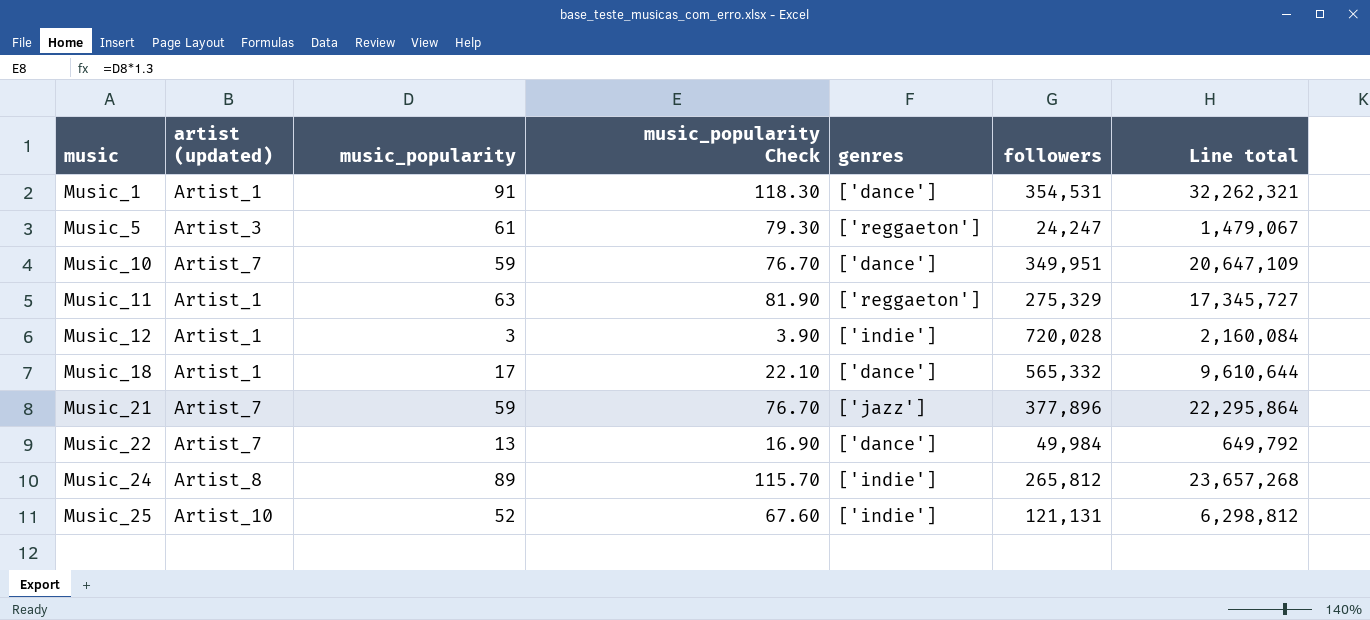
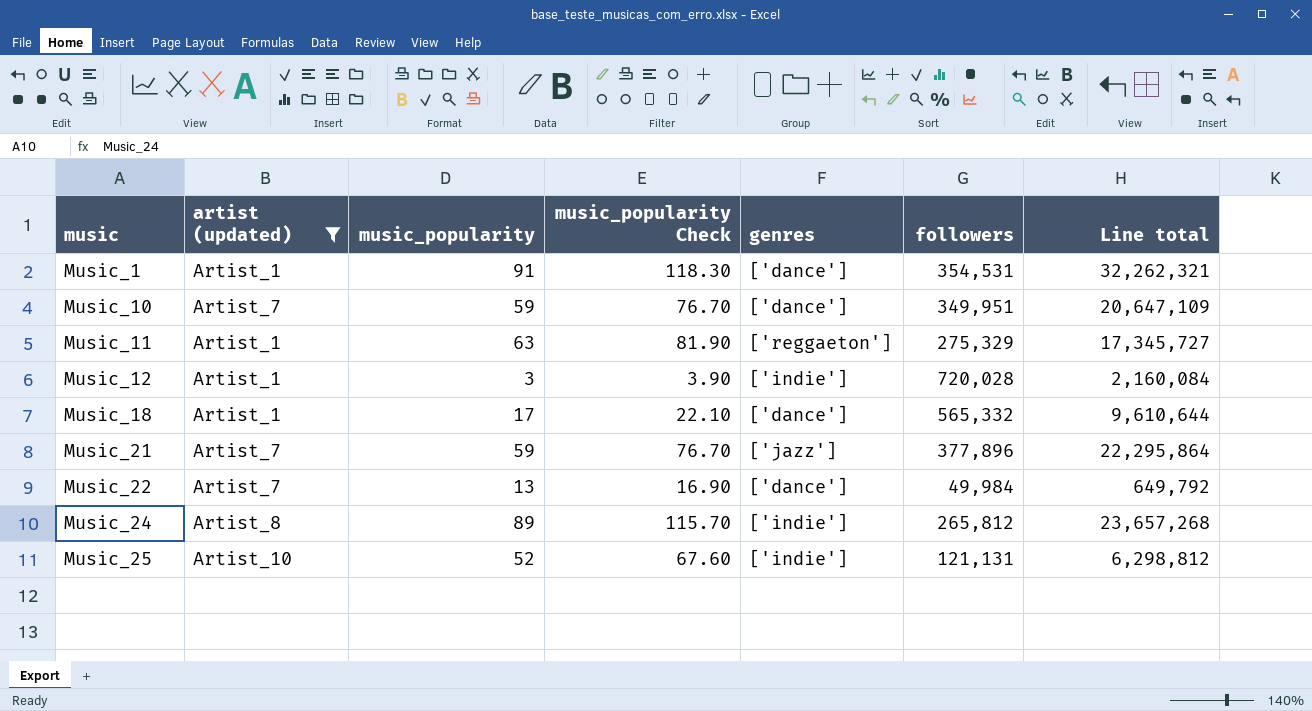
filter: none -> artist (updated) != Artist_3

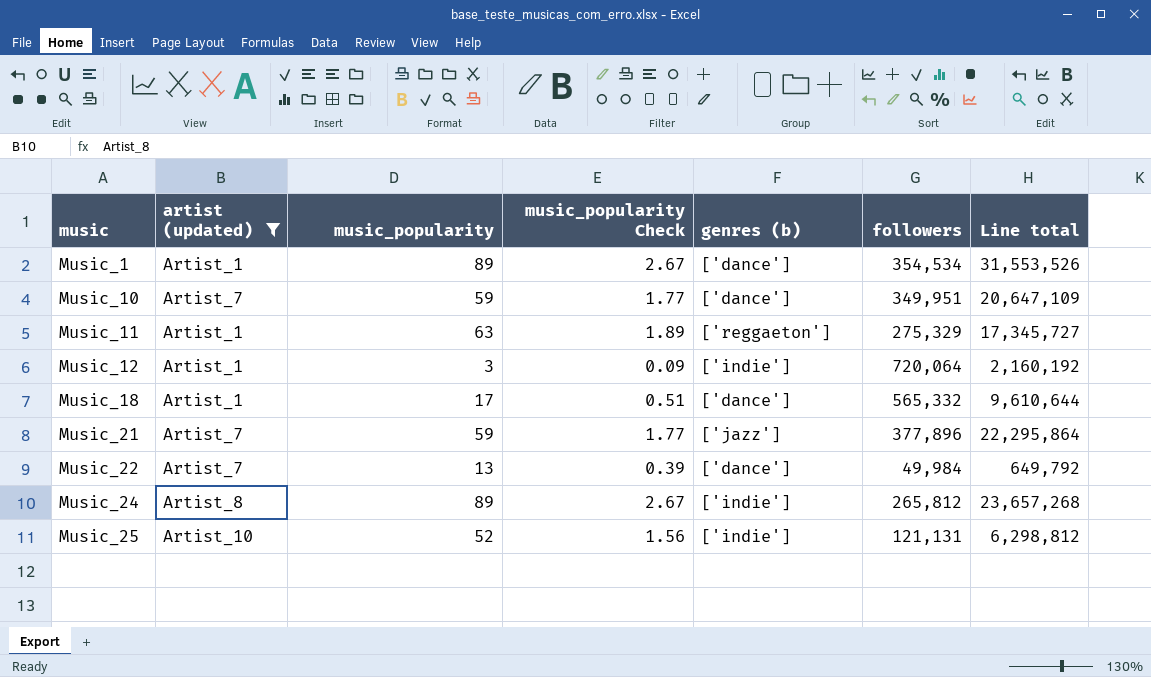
column music_popularity Check | formula: [music_popularity] * 1.3 -> [music_popularity] * 0.03
column name: genres -> genres (b)
Music_1 | music_popularity: 91 -> 89
Music_1 | followers: 354,531 -> 354,534
Music_1 | Line total: 32,262,321 -> 31,553,526
Music_12 | followers: 720,028 -> 720,064
Music_12 | Line total: 2,160,084 -> 2,160,192

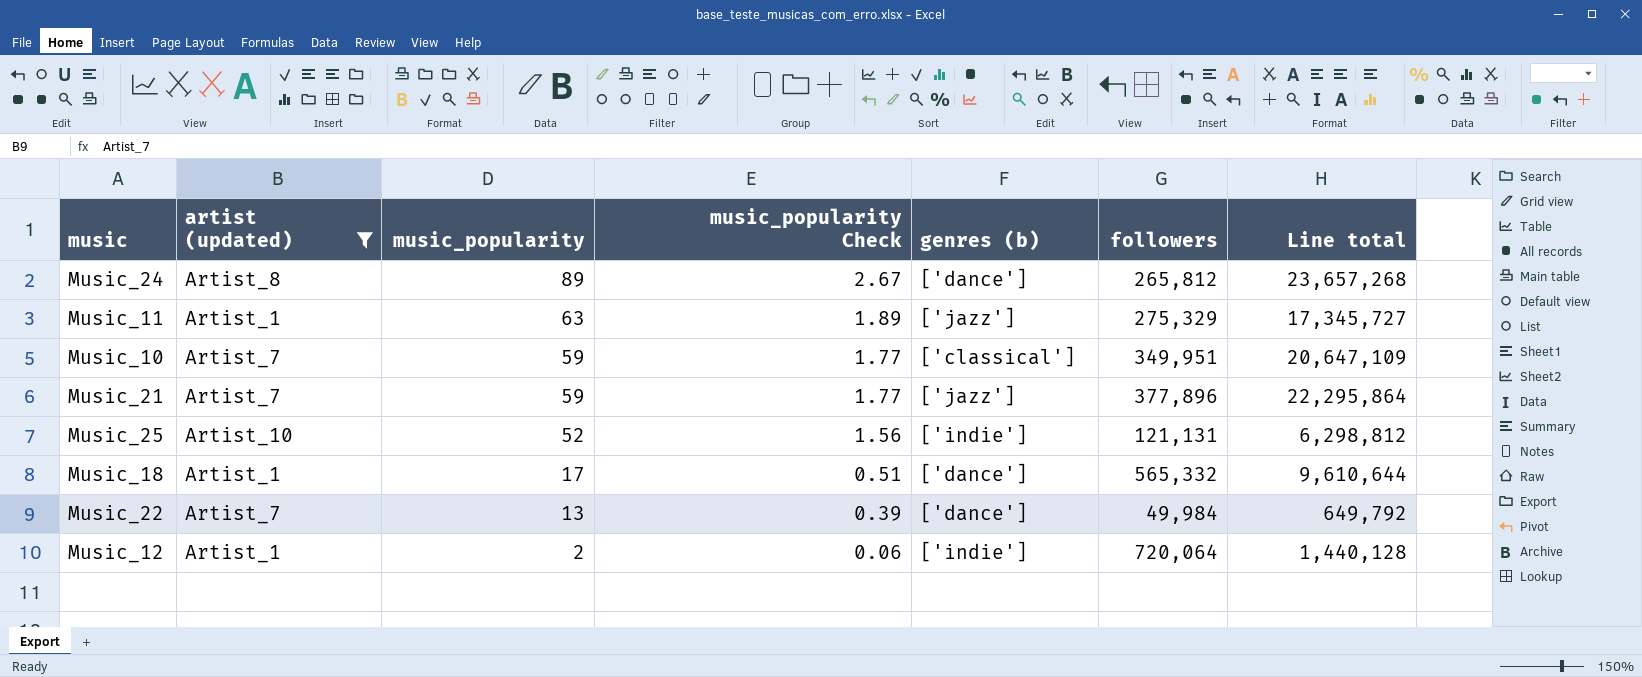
row order: music ascending -> music_popularity descending
row Music_1: Artist_1 | 89 | 2.67 | ['dance'] | 354,534 | 31,553,526 -> none
Music_24 | genres (b): ['indie'] -> ['dance']
Music_11 | genres (b): ['reggaeton'] -> ['jazz']
Music_10 | genres (b): ['dance'] -> ['classical']
Music_12 | music_popularity: 3 -> 2
Music_12 | music_popularity Check: 0.09 -> 0.06
Music_12 | Line total: 2,160,192 -> 1,440,128

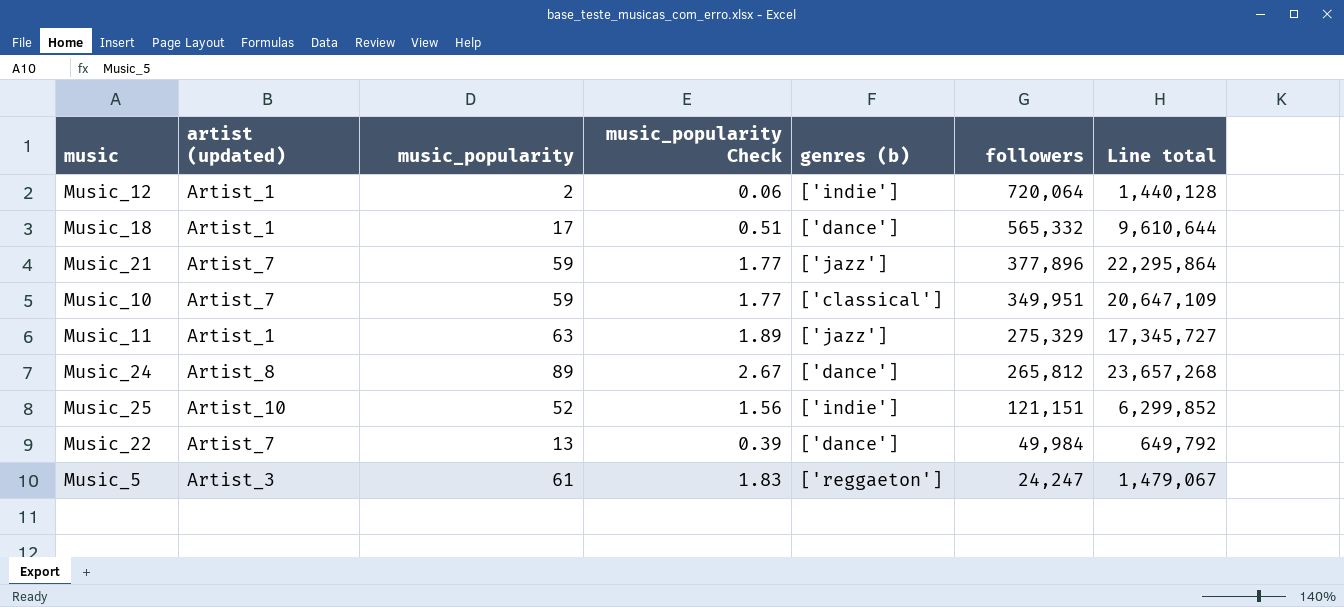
filter: artist (updated) != Artist_3 -> none
row order: music_popularity descending -> followers descending
Music_25 | followers: 121,131 -> 121,151
Music_25 | Line total: 6,298,812 -> 6,299,852

